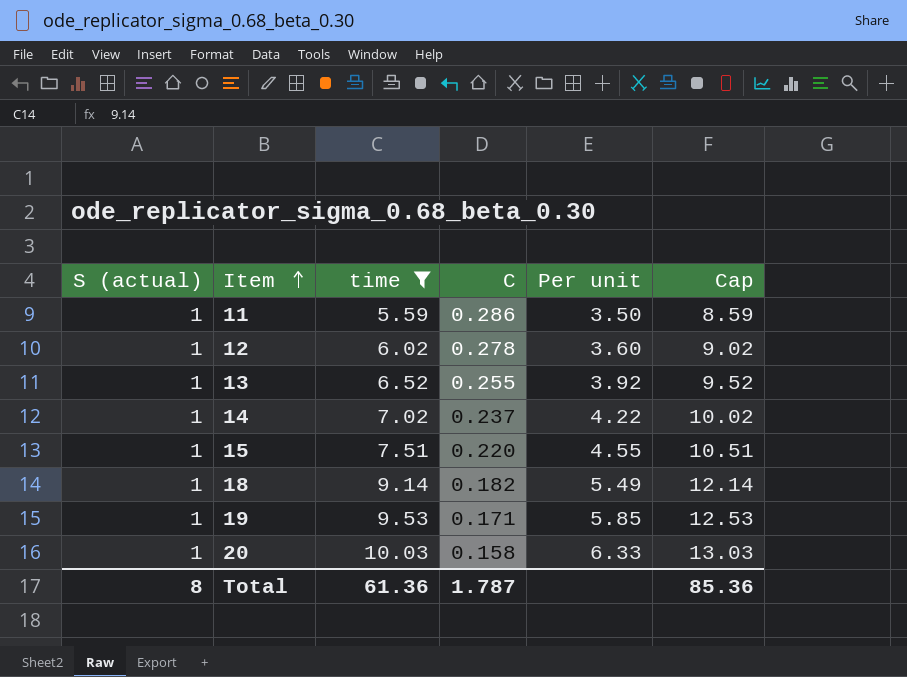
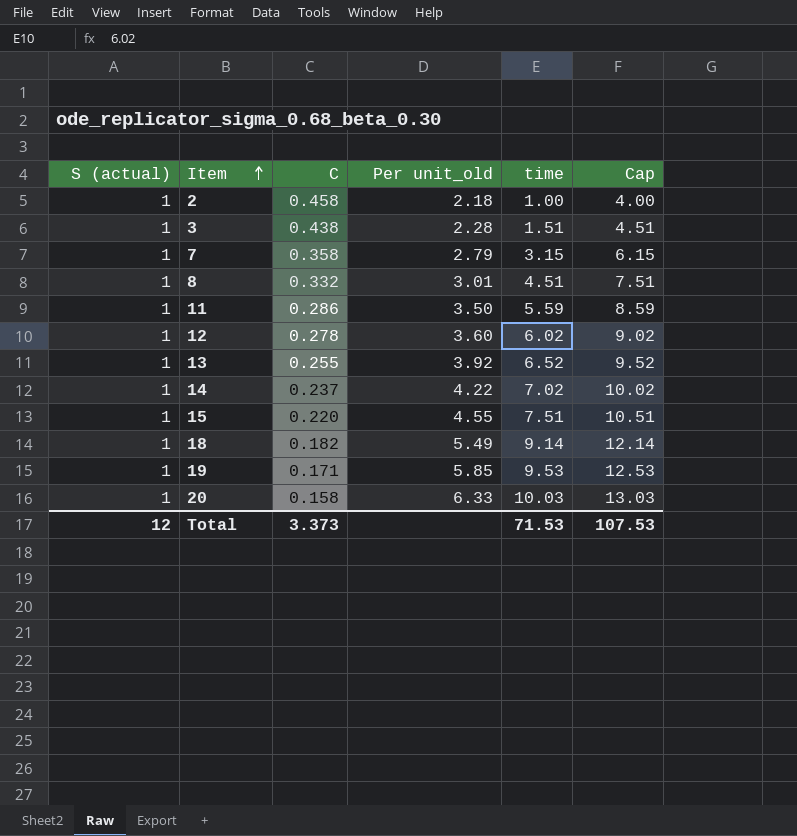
filter: time >= 5.59 -> none
column name: Per unit -> Per unit_old
column time | position: 3 -> 5
Total | S (actual): 8 -> 12
Total | C: 1.787 -> 3.373
Total | time: 61.36 -> 71.53
Total | Cap: 85.36 -> 107.53

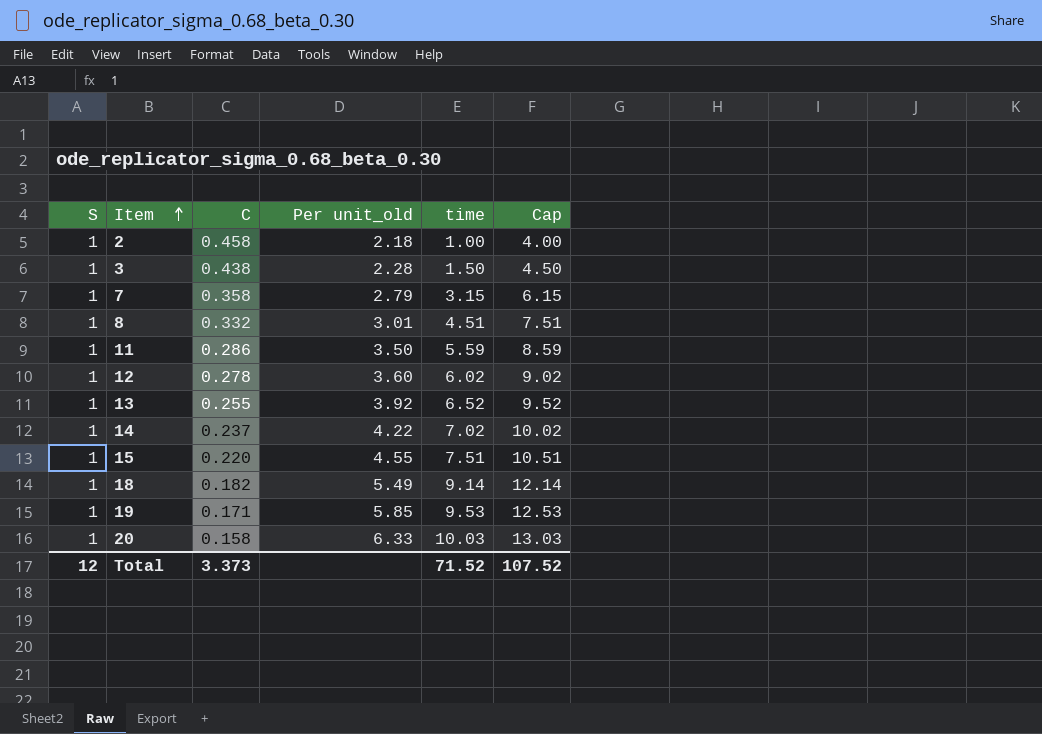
column name: S (actual) -> S
3 | time: 1.51 -> 1.50
3 | Cap: 4.51 -> 4.50
Total | time: 71.53 -> 71.52
Total | Cap: 107.53 -> 107.52

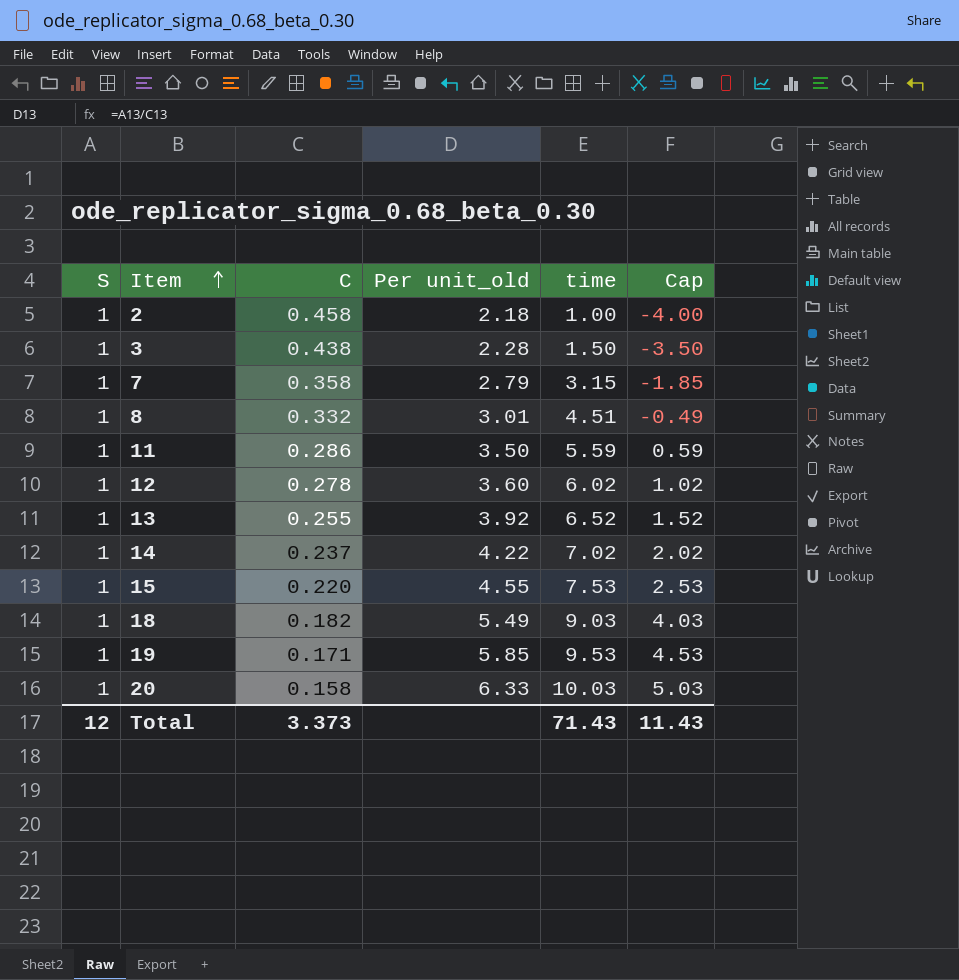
column Cap | formula: [time] + 3 -> [time] - 5
15 | time: 7.51 -> 7.53
18 | time: 9.14 -> 9.03
Total | time: 71.52 -> 71.43
Total | Cap: 107.52 -> 11.43

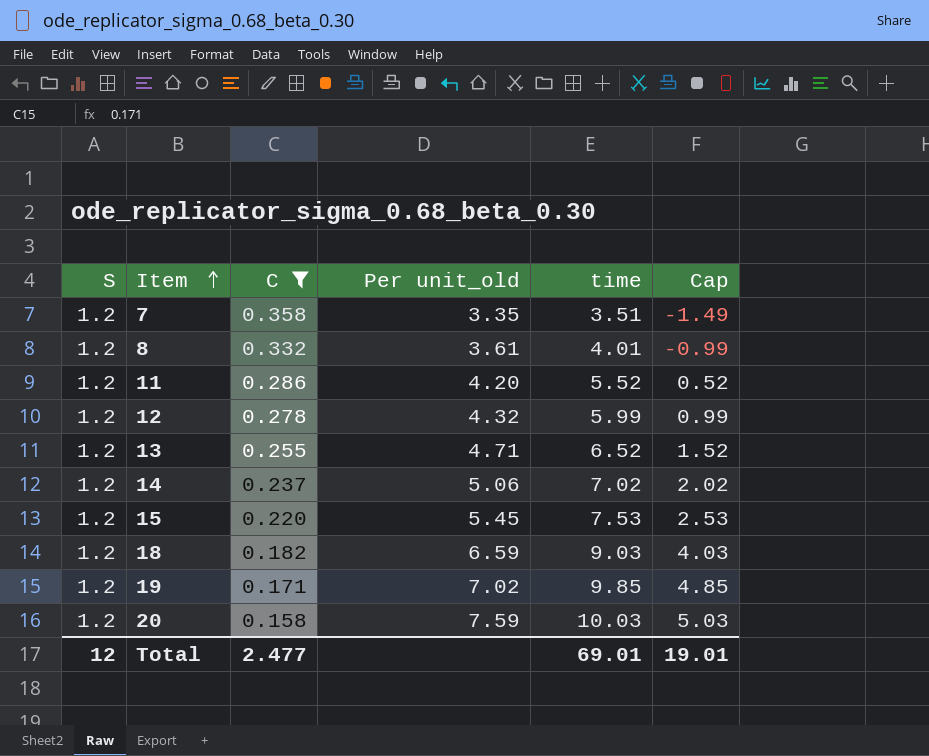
filter: none -> C <= 0.358
7 | S: 1 -> 1.2
7 | Per unit_old: 2.79 -> 3.35
7 | time: 3.15 -> 3.51
7 | Cap: -1.85 -> -1.49
8 | S: 1 -> 1.2
8 | Per unit_old: 3.01 -> 3.61
8 | time: 4.51 -> 4.01
8 | Cap: -0.49 -> -0.99
11 | S: 1 -> 1.2
11 | Per unit_old: 3.50 -> 4.20
11 | time: 5.59 -> 5.52
11 | Cap: 0.59 -> 0.52
12 | S: 1 -> 1.2
12 | Per unit_old: 3.60 -> 4.32
12 | time: 6.02 -> 5.99
12 | Cap: 1.02 -> 0.99
13 | S: 1 -> 1.2
13 | Per unit_old: 3.92 -> 4.71
14 | S: 1 -> 1.2
14 | Per unit_old: 4.22 -> 5.06
15 | S: 1 -> 1.2
15 | Per unit_old: 4.55 -> 5.45
18 | S: 1 -> 1.2
18 | Per unit_old: 5.49 -> 6.59
19 | S: 1 -> 1.2
19 | Per unit_old: 5.85 -> 7.02
19 | time: 9.53 -> 9.85
19 | Cap: 4.53 -> 4.85
20 | S: 1 -> 1.2
20 | Per unit_old: 6.33 -> 7.59
Total | C: 3.373 -> 2.477
Total | time: 71.43 -> 69.01
Total | Cap: 11.43 -> 19.01

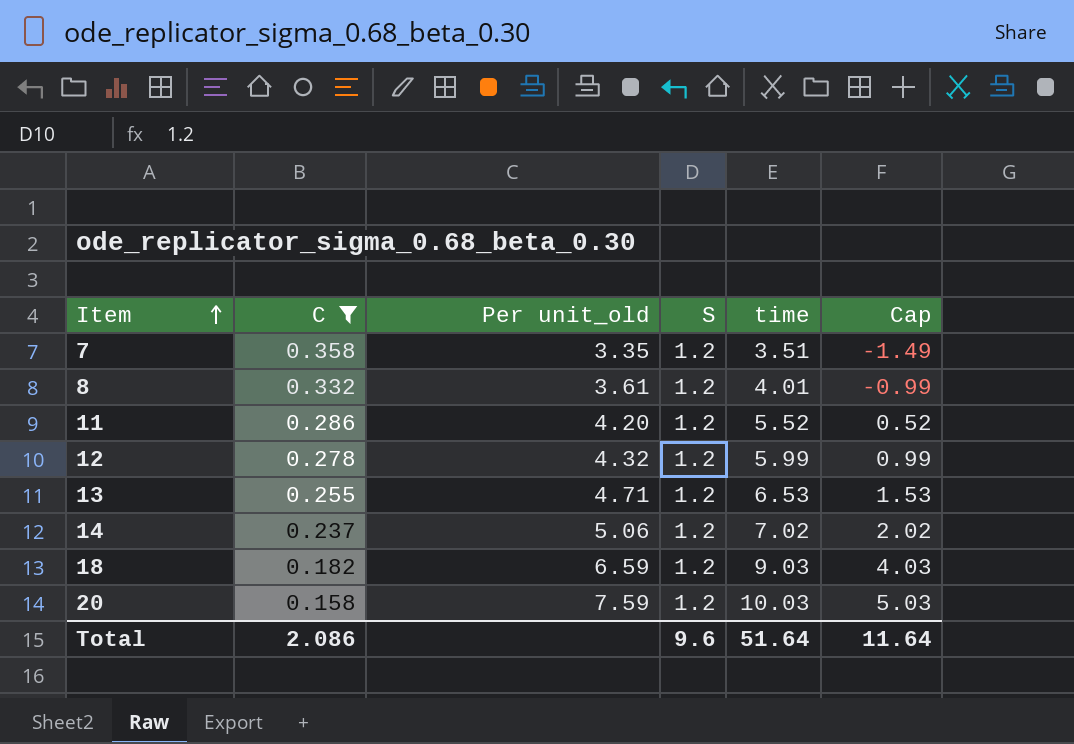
column S | position: 1 -> 4
row 15: 1.2 | 0.220 | 5.45 | 7.53 | 2.53 -> none
row 19: 1.2 | 0.171 | 7.02 | 9.85 | 4.85 -> none
13 | time: 6.52 -> 6.53
13 | Cap: 1.52 -> 1.53
Total | C: 2.477 -> 2.086
Total | S: 12 -> 9.6
Total | time: 69.01 -> 51.64
Total | Cap: 19.01 -> 11.64

